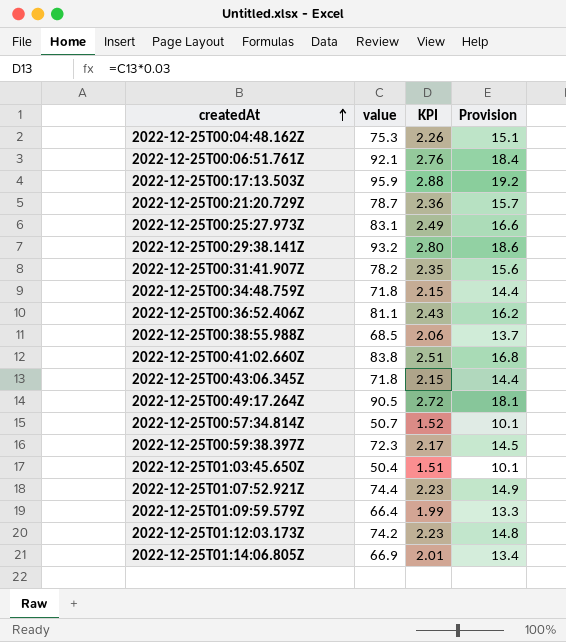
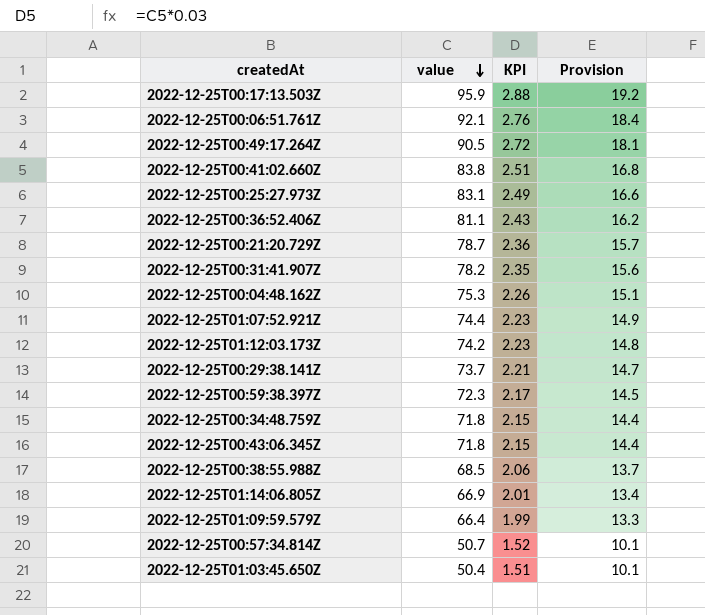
row order: createdAt ascending -> value descending
2022-12-25T00:29:38.141Z | value: 93.2 -> 73.7
2022-12-25T00:29:38.141Z | KPI: 2.80 -> 2.21
2022-12-25T00:29:38.141Z | Provision: 18.6 -> 14.7

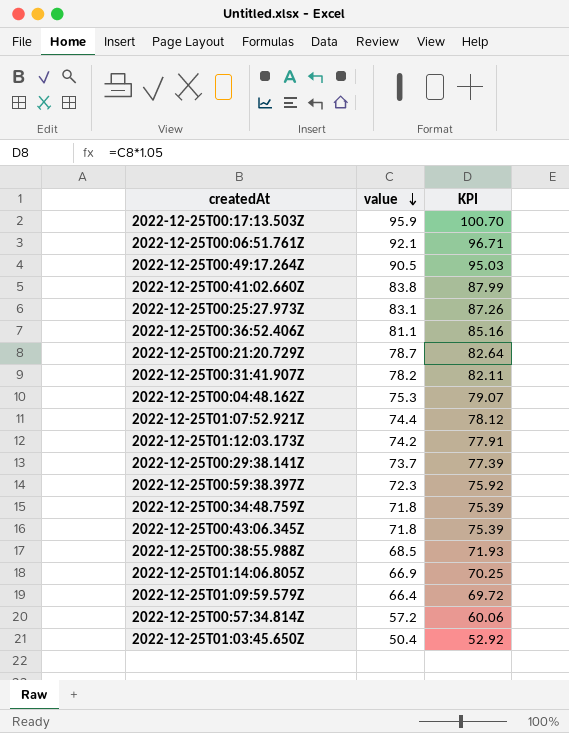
column Provision | formula: [value] * 0.2 -> none
column KPI | formula: [value] * 0.03 -> [value] * 1.05
2022-12-25T00:57:34.814Z | value: 50.7 -> 57.2

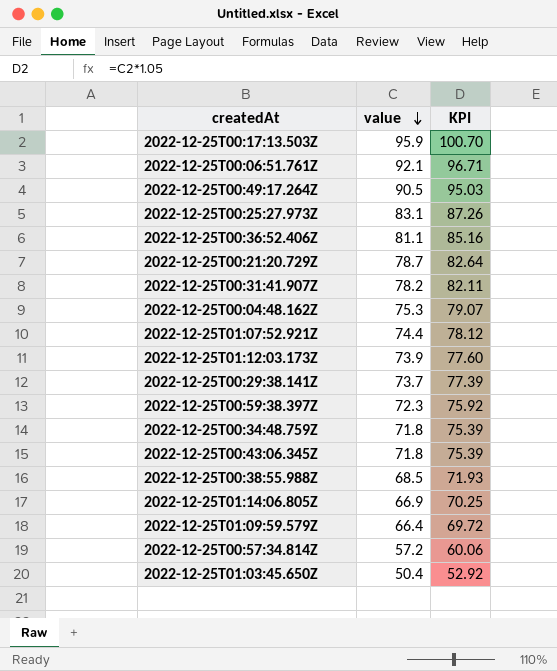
row 2022-12-25T00:41:02.660Z: 83.8 | 87.99 -> none
2022-12-25T01:12:03.173Z | value: 74.2 -> 73.9
2022-12-25T01:12:03.173Z | KPI: 77.91 -> 77.60

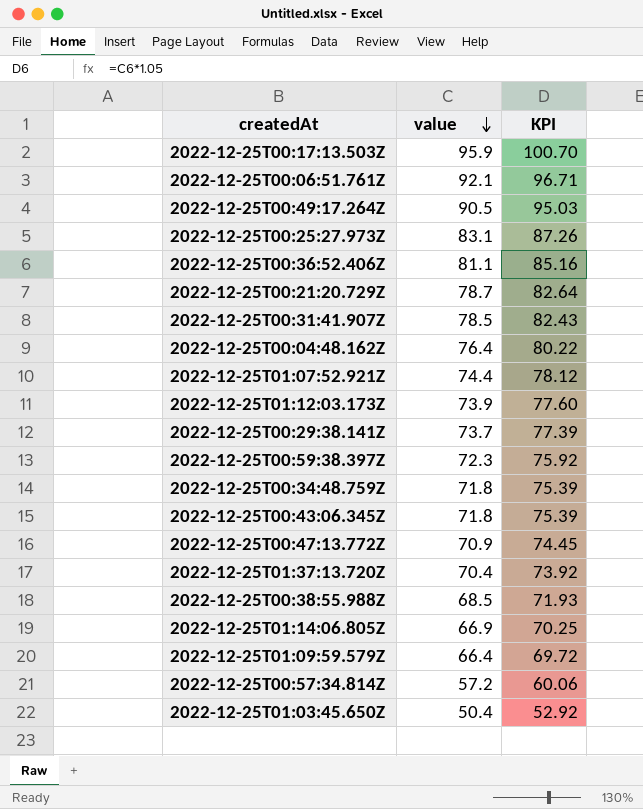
2022-12-25T00:31:41.907Z | value: 78.2 -> 78.5
2022-12-25T00:31:41.907Z | KPI: 82.11 -> 82.43
2022-12-25T00:04:48.162Z | value: 75.3 -> 76.4
2022-12-25T00:04:48.162Z | KPI: 79.07 -> 80.22
row 2022-12-25T00:47:13.772Z: none -> 70.9 | 74.45
row 2022-12-25T01:37:13.720Z: none -> 70.4 | 73.92

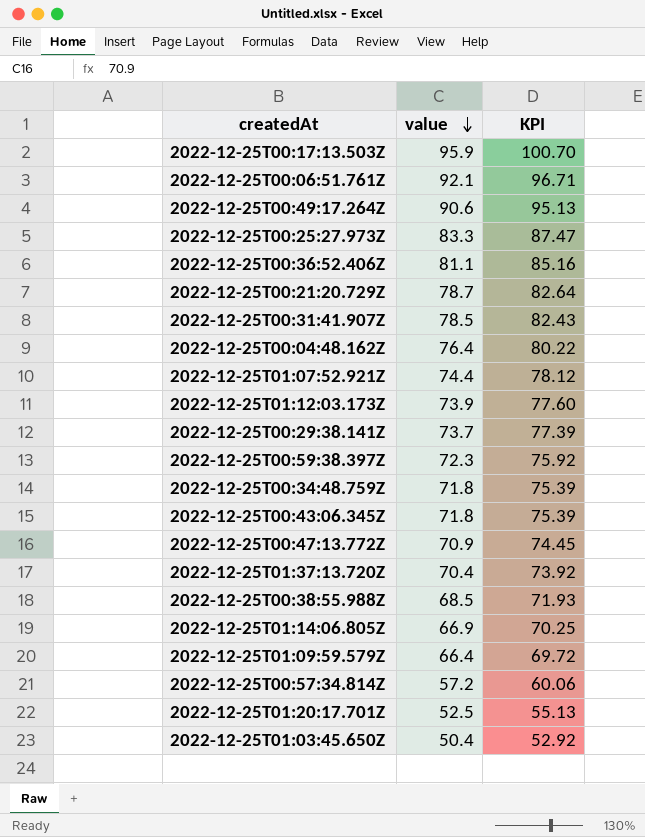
2022-12-25T00:49:17.264Z | value: 90.5 -> 90.6
2022-12-25T00:49:17.264Z | KPI: 95.03 -> 95.13
2022-12-25T00:25:27.973Z | value: 83.1 -> 83.3
2022-12-25T00:25:27.973Z | KPI: 87.26 -> 87.47
row 2022-12-25T01:20:17.701Z: none -> 52.5 | 55.13

